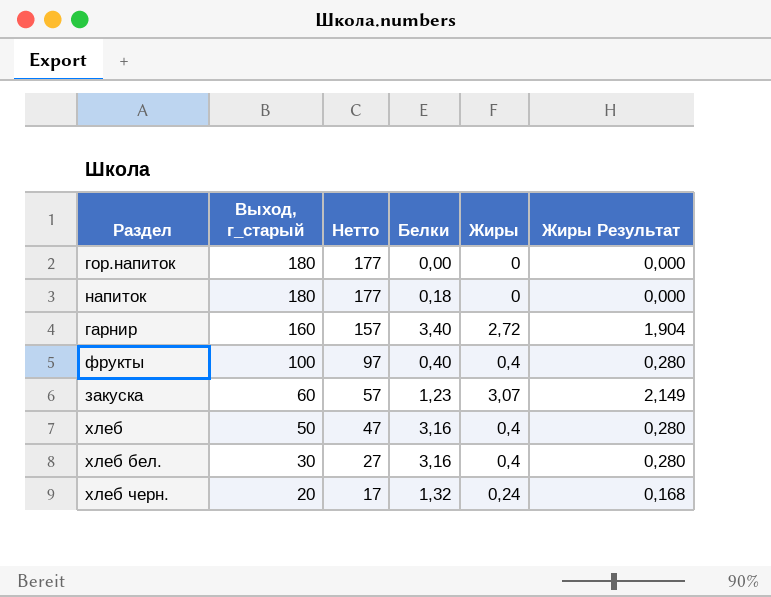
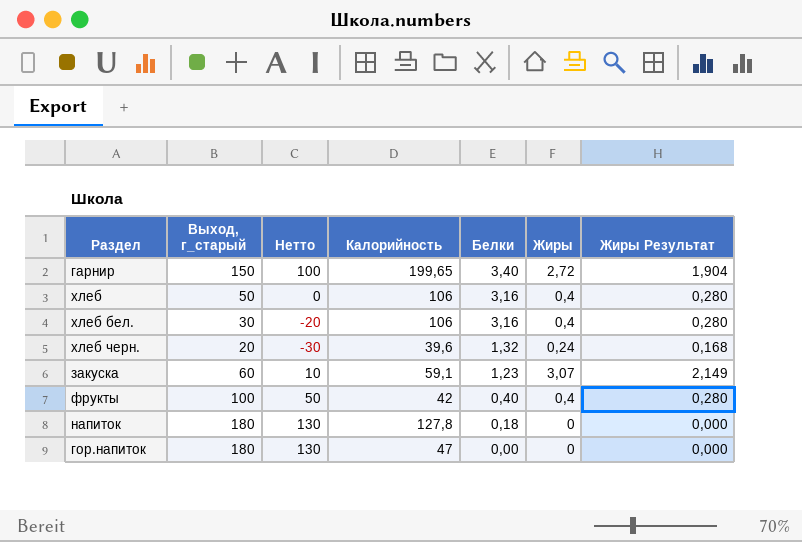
row order: Выход, г_старый descending -> Белки descending
column Нетто | formula: [Выход, г_старый] - 3 -> [Выход, г_старый] - 50
column Калорийность | position: none -> 4
гарнир | Выход, г_старый: 160 -> 150

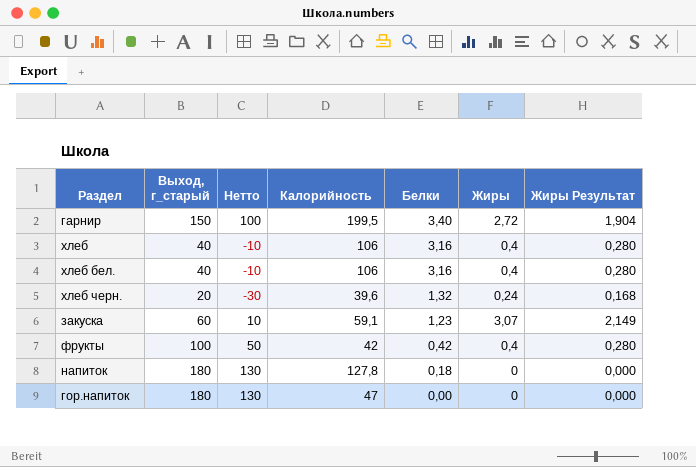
гарнир | Калорийность: 199,65 -> 199,5
хлеб | Выход, г_старый: 50 -> 40
хлеб | Нетто: 0 -> -10
хлеб бел. | Выход, г_старый: 30 -> 40
хлеб бел. | Нетто: -20 -> -10
фрукты | Белки: 0,40 -> 0,42

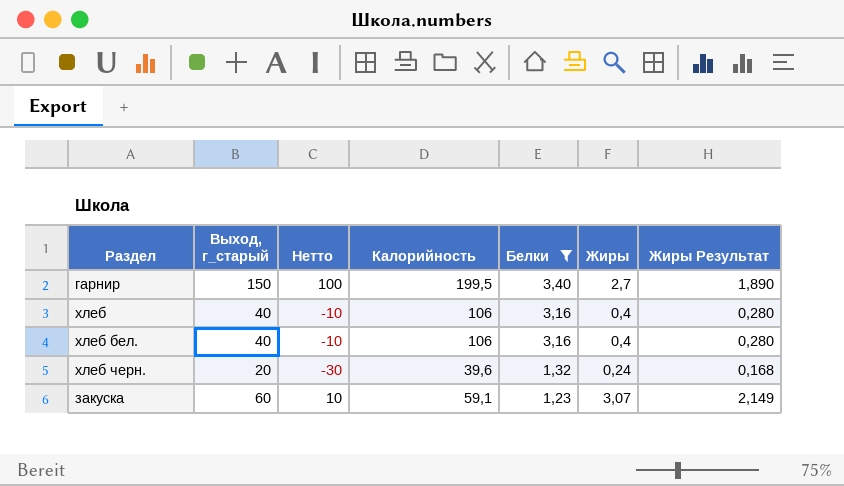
filter: none -> Белки >= 1,23
гарнир | Жиры: 2,72 -> 2,7
гарнир | Жиры Результат: 1,904 -> 1,890

